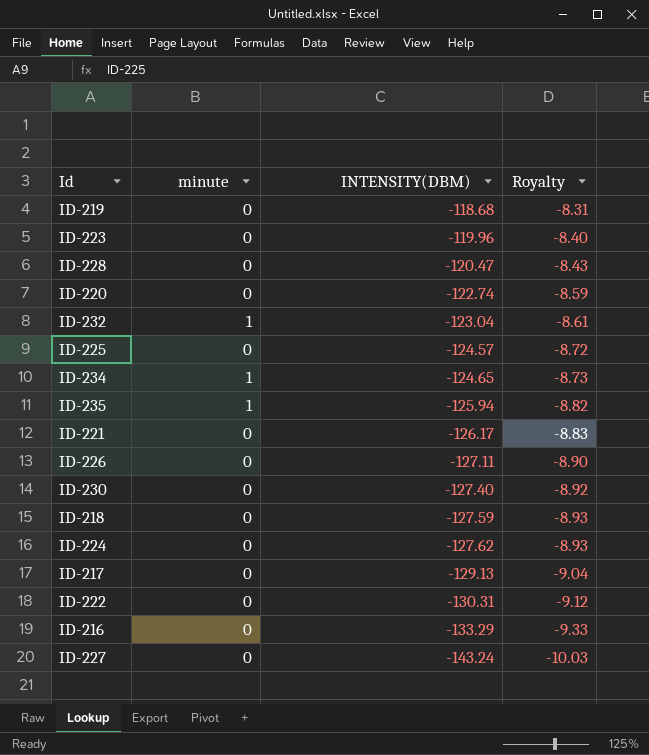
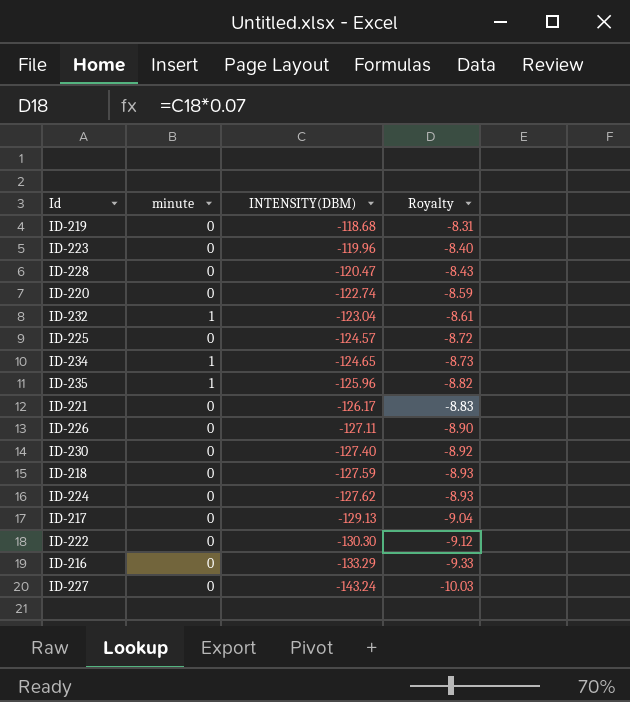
ID-235 | INTENSITY(DBM): -125.94 -> -125.96
ID-222 | INTENSITY(DBM): -130.31 -> -130.30

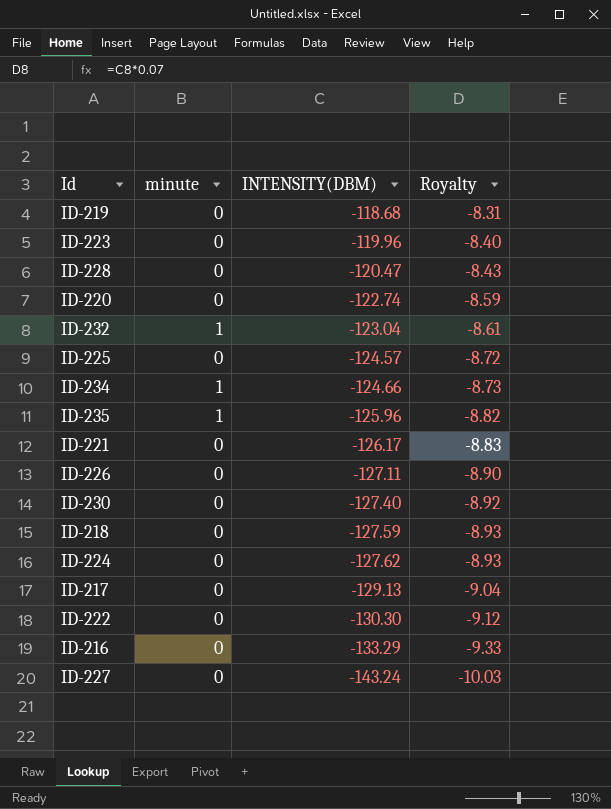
ID-234 | INTENSITY(DBM): -124.65 -> -124.66

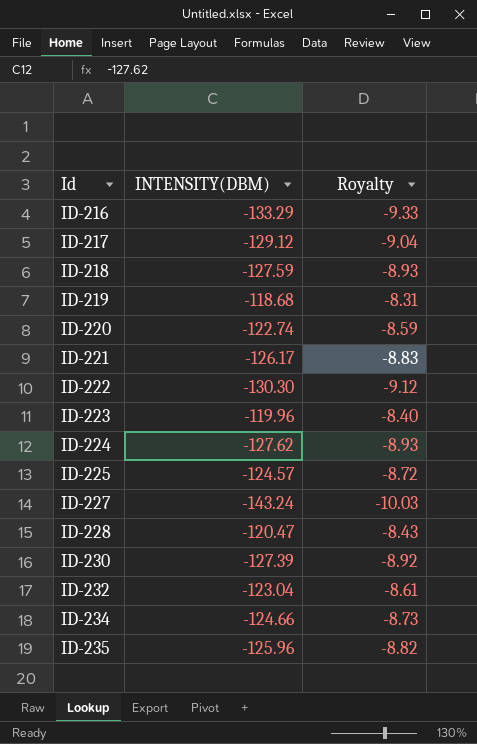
row order: INTENSITY(DBM) descending -> Id ascending
column minute | position: 2 -> none
row ID-226: 0 | -127.11 | -8.90 -> none
ID-217 | INTENSITY(DBM): -129.13 -> -129.12
ID-230 | INTENSITY(DBM): -127.40 -> -127.39

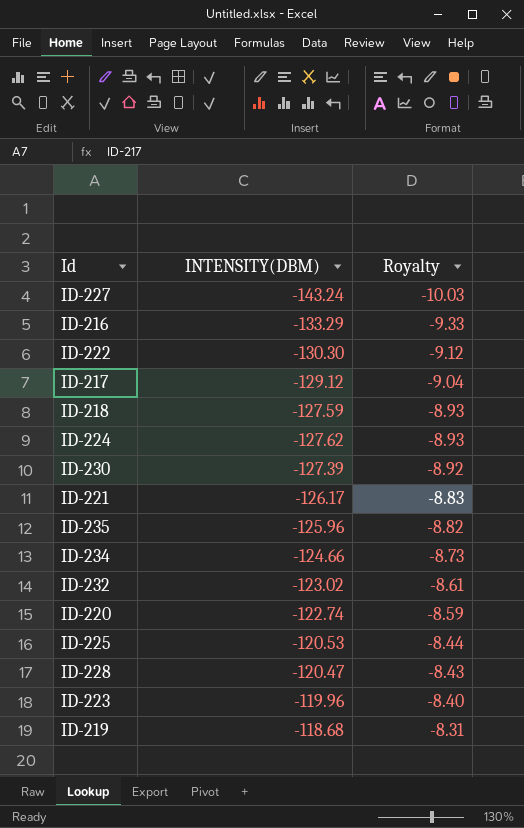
row order: Id ascending -> Royalty ascending
ID-232 | INTENSITY(DBM): -123.04 -> -123.02
ID-225 | INTENSITY(DBM): -124.57 -> -120.53
ID-225 | Royalty: -8.72 -> -8.44

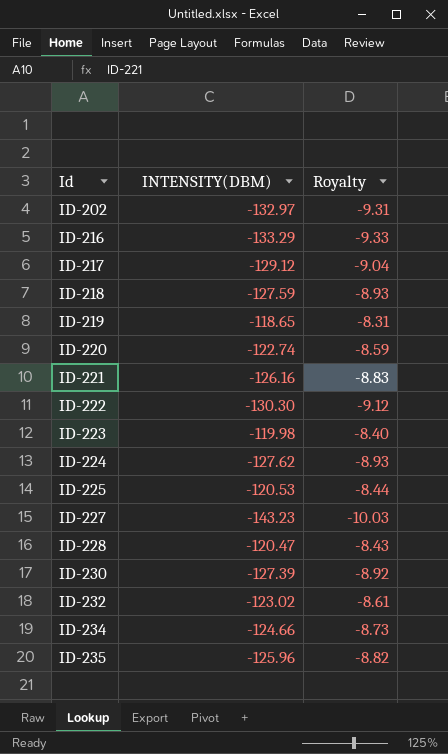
row order: Royalty ascending -> Id ascending
row ID-202: none -> -132.97 | -9.31
ID-219 | INTENSITY(DBM): -118.68 -> -118.65
ID-221 | INTENSITY(DBM): -126.17 -> -126.16
ID-223 | INTENSITY(DBM): -119.96 -> -119.98
ID-227 | INTENSITY(DBM): -143.24 -> -143.23

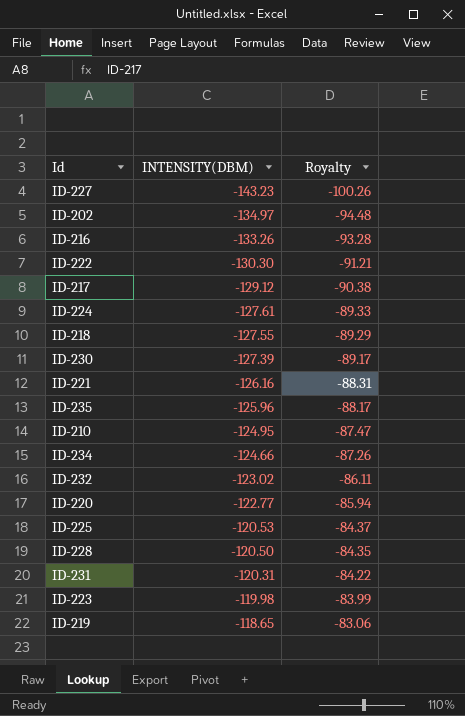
row order: Id ascending -> INTENSITY(DBM) ascending
column Royalty | formula: [INTENSITY(DBM)] * 0.07 -> [INTENSITY(DBM)] * 0.7
ID-202 | INTENSITY(DBM): -132.97 -> -134.97
ID-216 | INTENSITY(DBM): -133.29 -> -133.26
ID-224 | INTENSITY(DBM): -127.62 -> -127.61
ID-218 | INTENSITY(DBM): -127.59 -> -127.55
row ID-210: none -> -124.95 | -87.47
ID-220 | INTENSITY(DBM): -122.74 -> -122.77
ID-228 | INTENSITY(DBM): -120.47 -> -120.50
row ID-231: none -> -120.31 | -84.22

